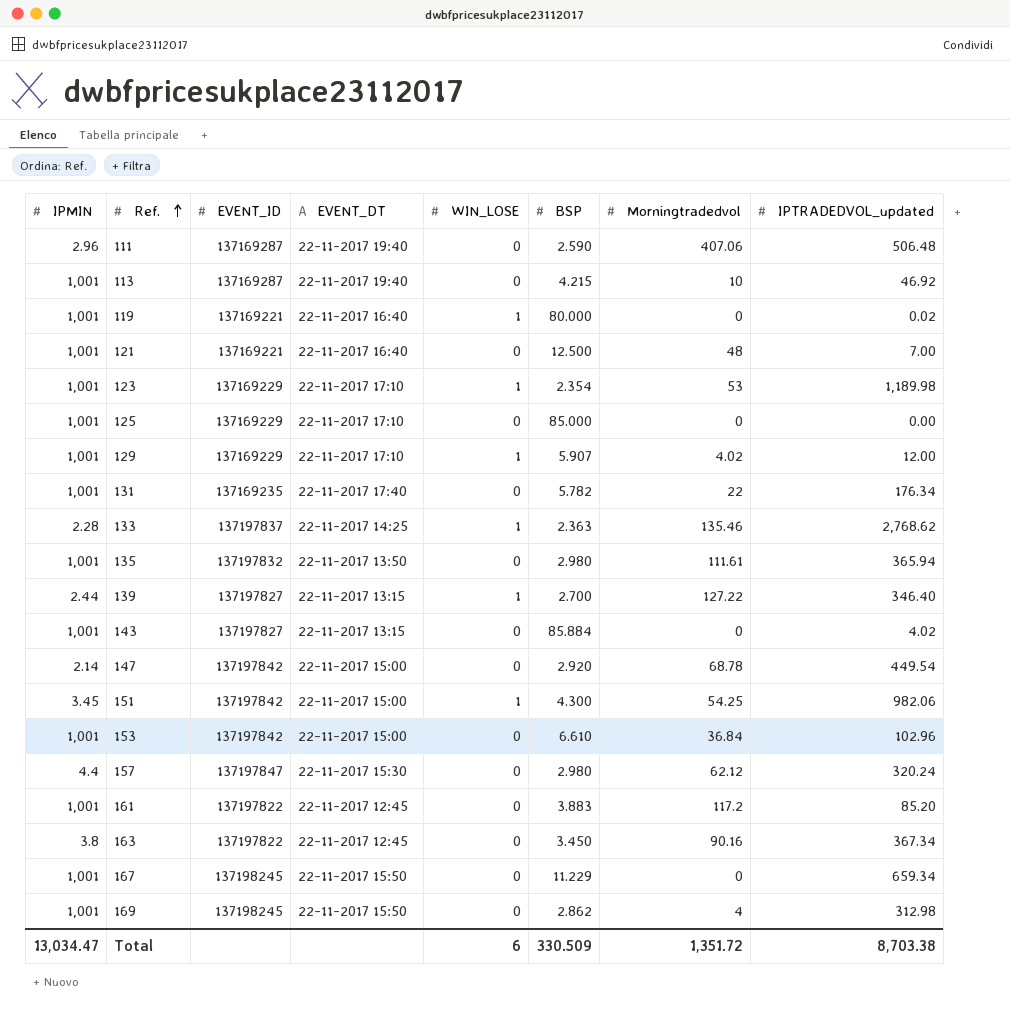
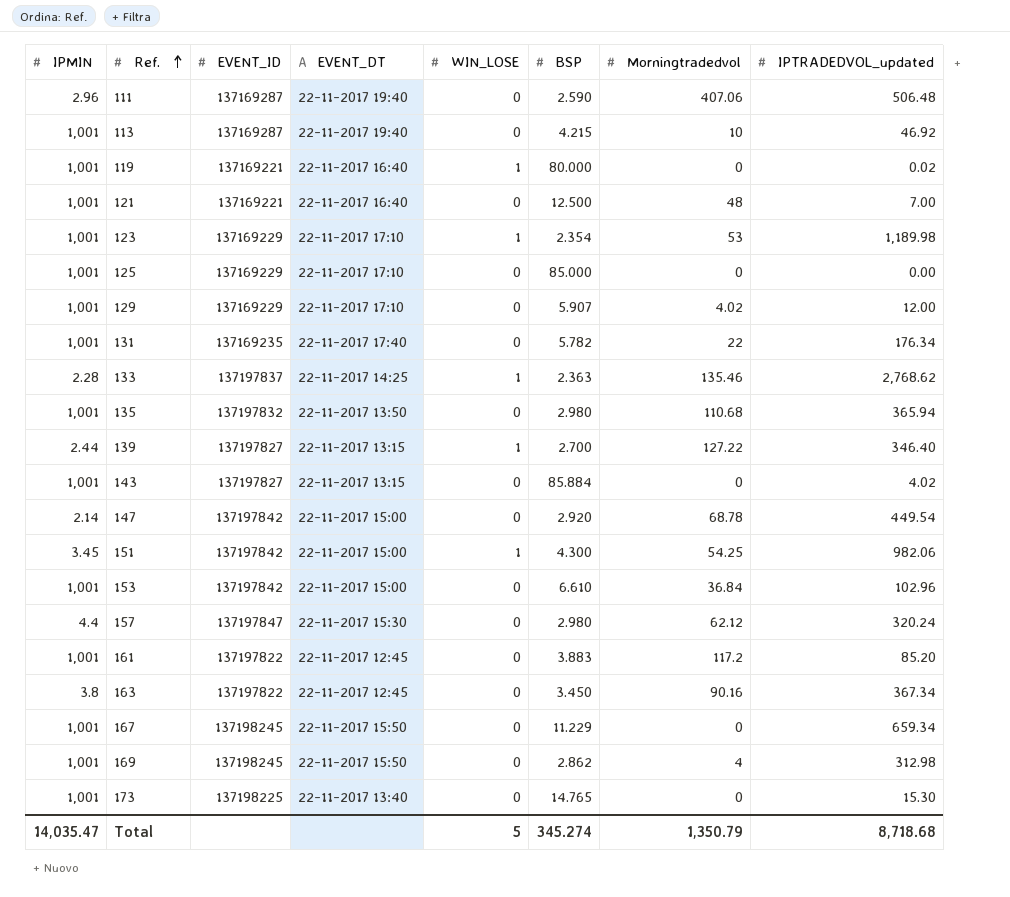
129 | WIN_LOSE: 1 -> 0
135 | Morningtradedvol: 111.61 -> 110.68
row 173: none -> 1,001 | 137198225 | 22-11-2017 13:40 | 0 | 14.765 | 0 | 15.30
Total | IPMIN: 13,034.47 -> 14,035.47
Total | WIN_LOSE: 6 -> 5
Total | BSP: 330.509 -> 345.274
Total | Morningtradedvol: 1,351.72 -> 1,350.79
Total | IPTRADEDVOL_updated: 8,703.38 -> 8,718.68

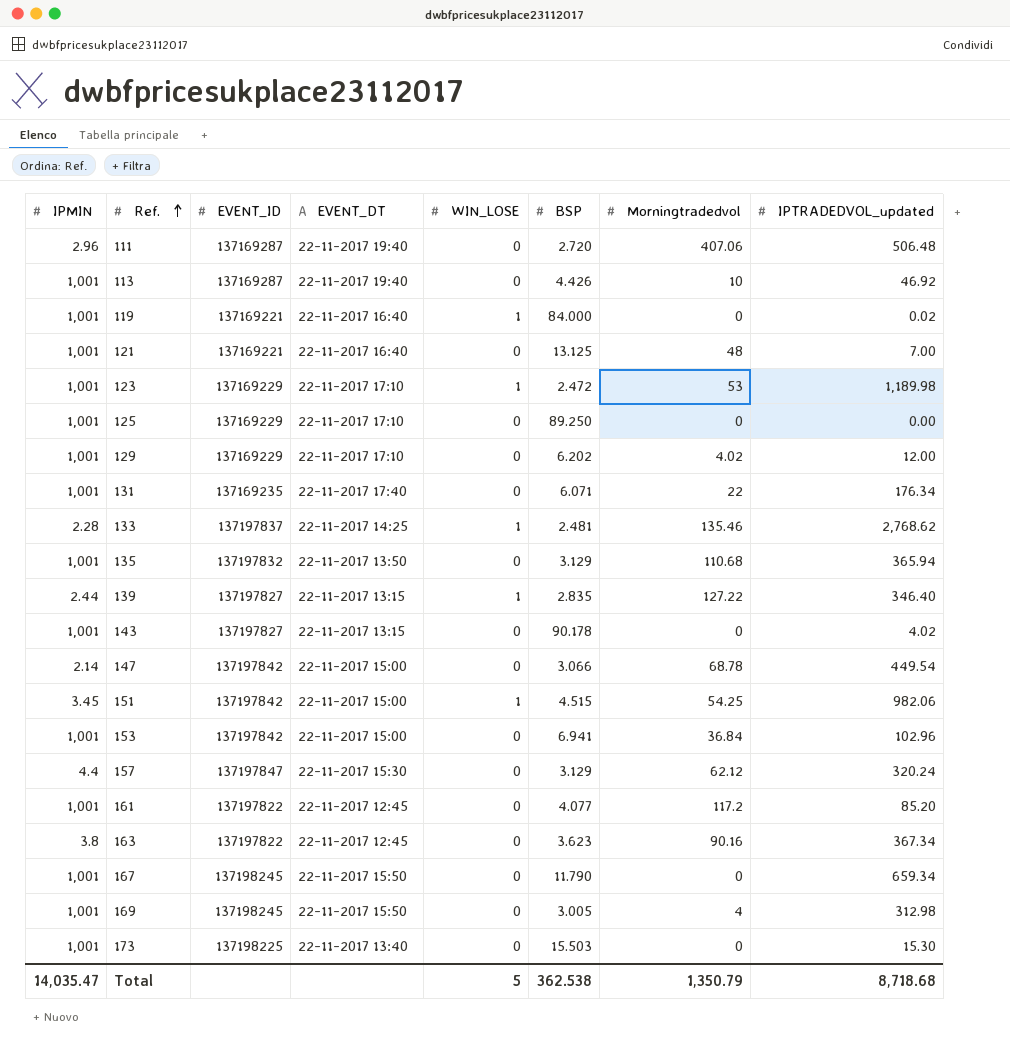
111 | BSP: 2.590 -> 2.720
113 | BSP: 4.215 -> 4.426
119 | BSP: 80.000 -> 84.000
121 | BSP: 12.500 -> 13.125
123 | BSP: 2.354 -> 2.472
125 | BSP: 85.000 -> 89.250
129 | BSP: 5.907 -> 6.202
131 | BSP: 5.782 -> 6.071
133 | BSP: 2.363 -> 2.481
135 | BSP: 2.980 -> 3.129
139 | BSP: 2.700 -> 2.835
143 | BSP: 85.884 -> 90.178
147 | BSP: 2.920 -> 3.066
151 | BSP: 4.300 -> 4.515
153 | BSP: 6.610 -> 6.941
157 | BSP: 2.980 -> 3.129
161 | BSP: 3.883 -> 4.077
163 | BSP: 3.450 -> 3.623
167 | BSP: 11.229 -> 11.790
169 | BSP: 2.862 -> 3.005
173 | BSP: 14.765 -> 15.503
Total | BSP: 345.274 -> 362.538

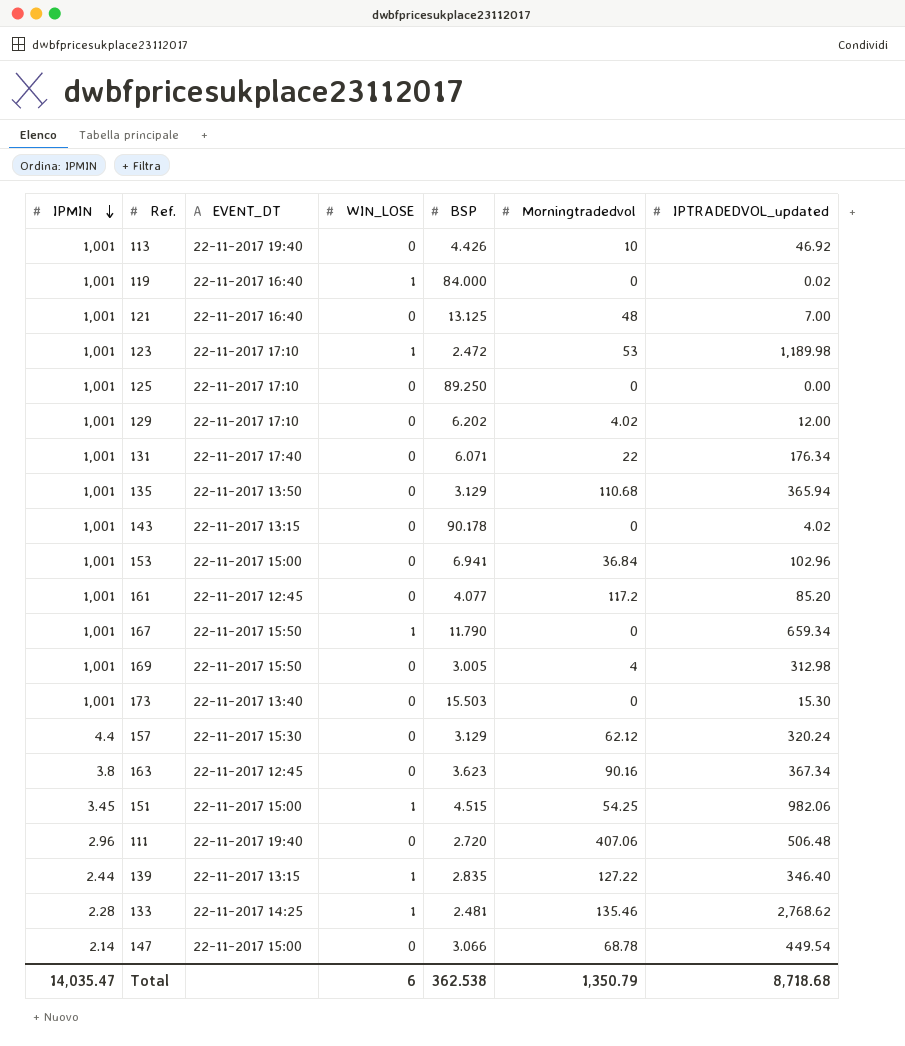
row order: Ref. ascending -> IPMIN descending
column EVENT_ID | position: 3 -> none
167 | WIN_LOSE: 0 -> 1
Total | WIN_LOSE: 5 -> 6

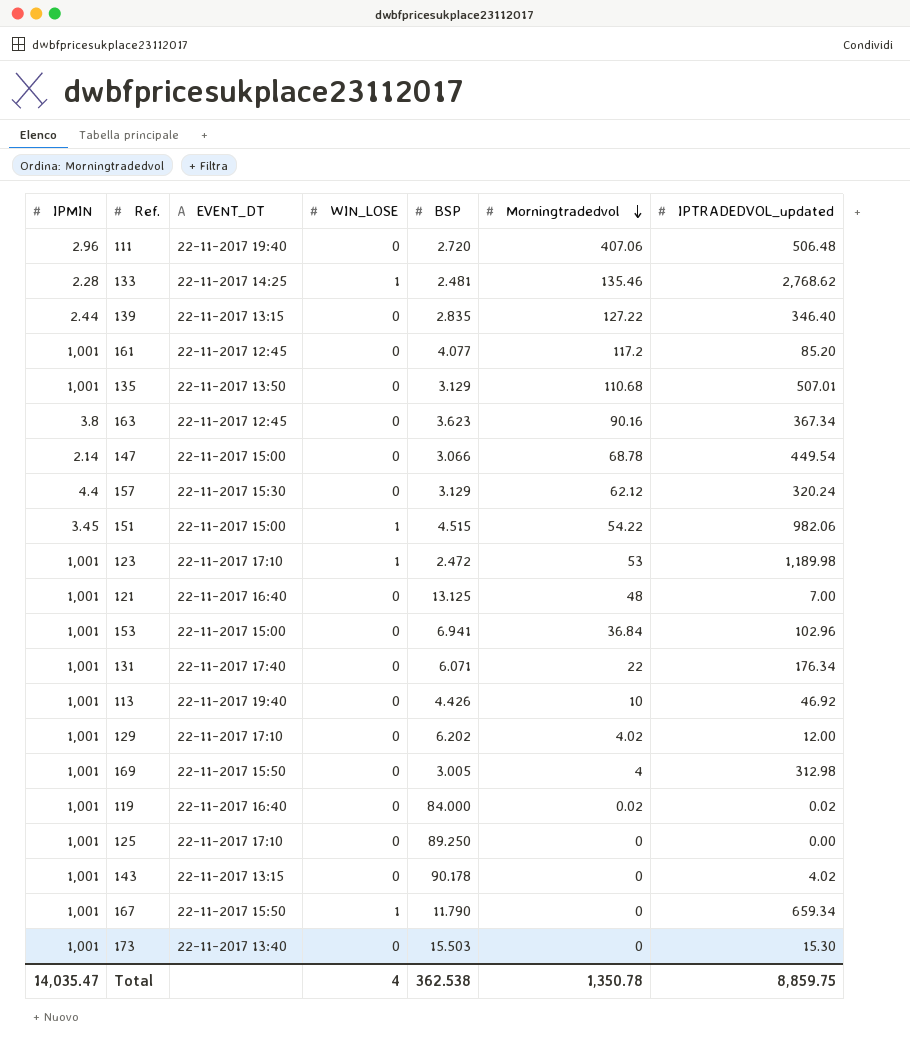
row order: IPMIN descending -> Morningtradedvol descending
139 | WIN_LOSE: 1 -> 0
135 | IPTRADEDVOL_updated: 365.94 -> 507.01
151 | Morningtradedvol: 54.25 -> 54.22
119 | WIN_LOSE: 1 -> 0
119 | Morningtradedvol: 0 -> 0.02
Total | WIN_LOSE: 6 -> 4
Total | Morningtradedvol: 1,350.79 -> 1,350.78
Total | IPTRADEDVOL_updated: 8,718.68 -> 8,859.75

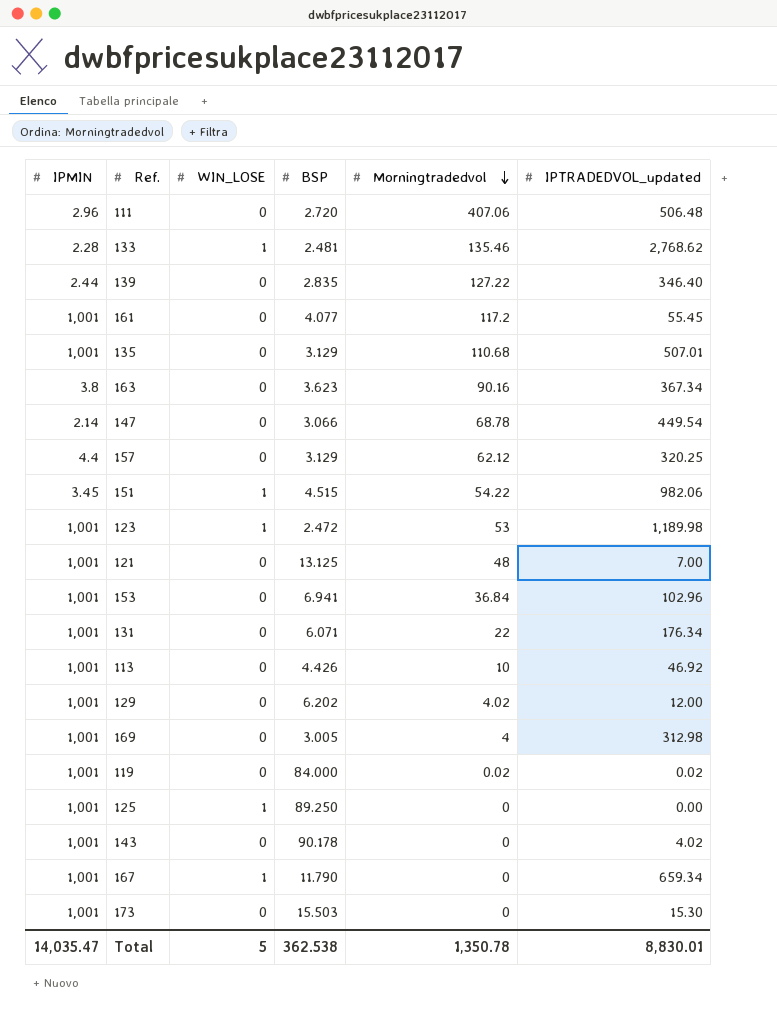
column EVENT_DT | position: 3 -> none
161 | IPTRADEDVOL_updated: 85.20 -> 55.45
157 | IPTRADEDVOL_updated: 320.24 -> 320.25
125 | WIN_LOSE: 0 -> 1
Total | WIN_LOSE: 4 -> 5
Total | IPTRADEDVOL_updated: 8,859.75 -> 8,830.01

